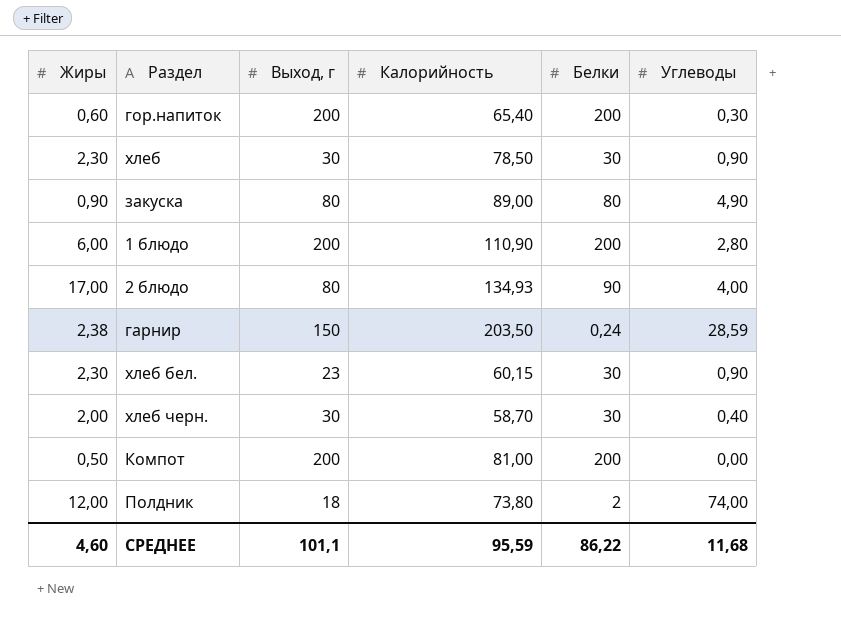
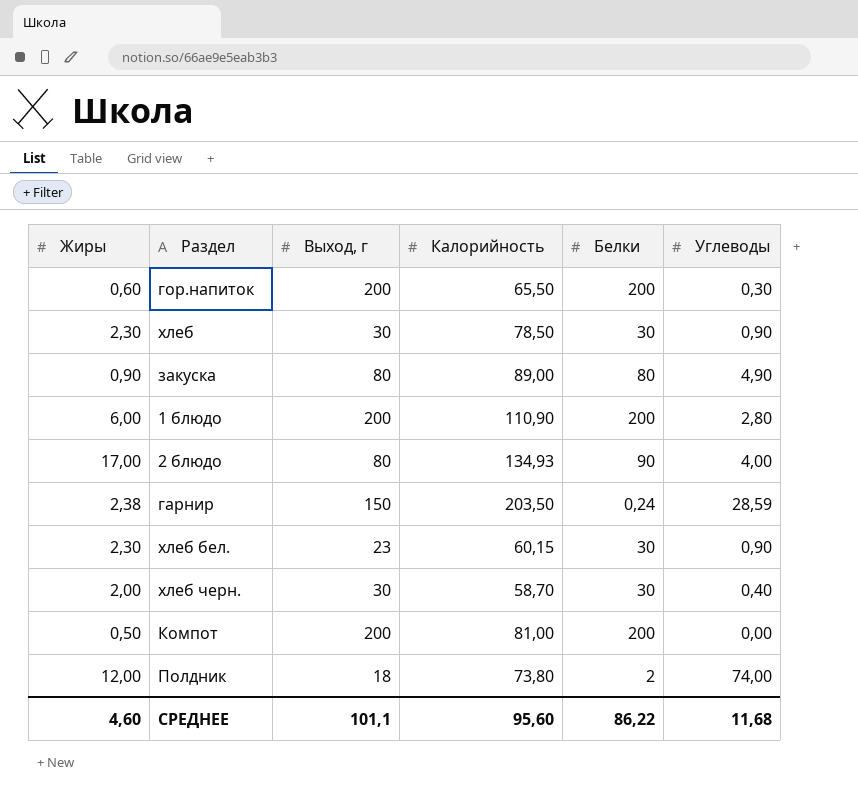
гор.напиток | Калорийность: 65,40 -> 65,50
СРЕДНЕЕ | Калорийность: 95,59 -> 95,60

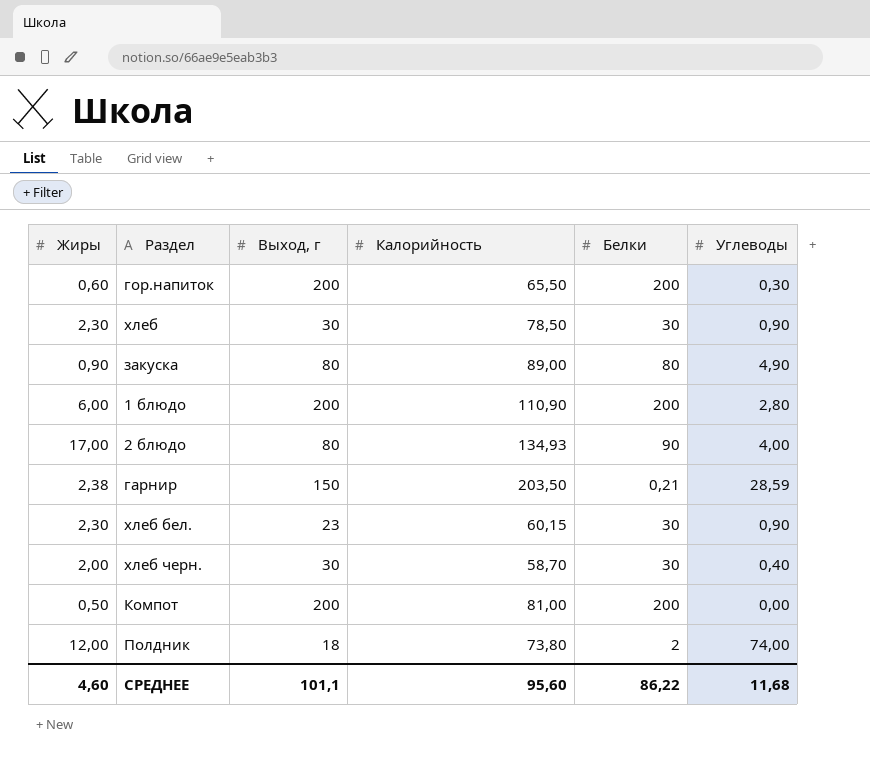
гарнир | Белки: 0,24 -> 0,21

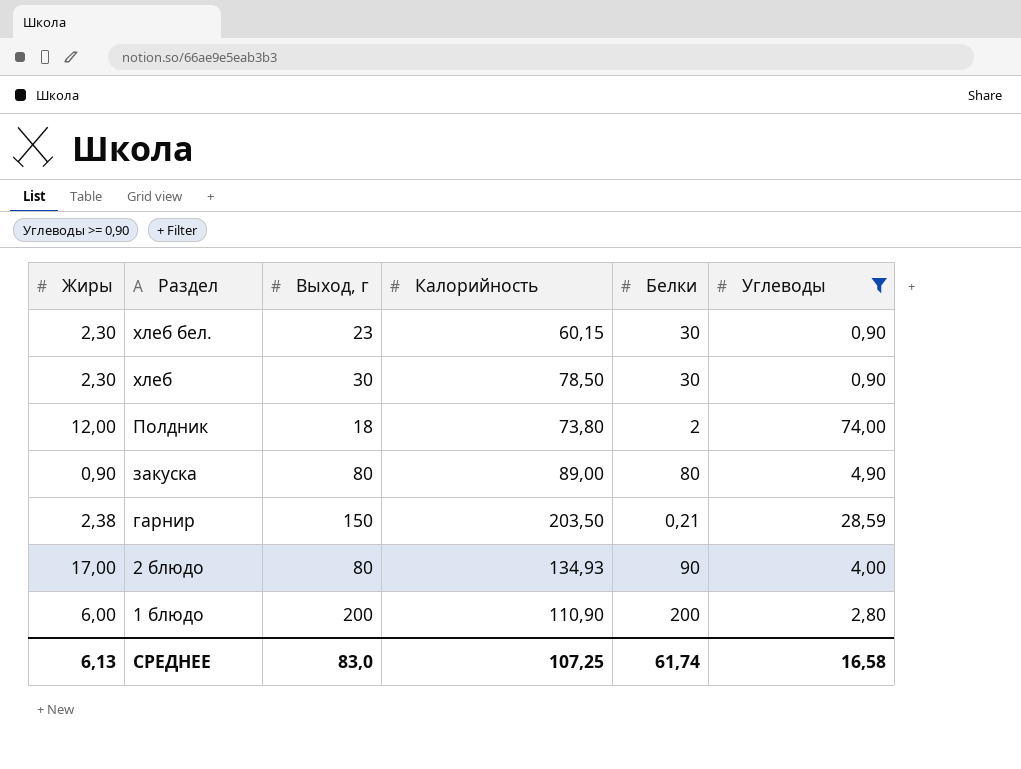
filter: none -> Углеводы >= 0,90
row order: none -> Раздел descending
СРЕДНЕЕ | Жиры: 4,60 -> 6,13
СРЕДНЕЕ | Выход, г: 101,1 -> 83,0
СРЕДНЕЕ | Калорийность: 95,60 -> 107,25
СРЕДНЕЕ | Белки: 86,22 -> 61,74
СРЕДНЕЕ | Углеводы: 11,68 -> 16,58

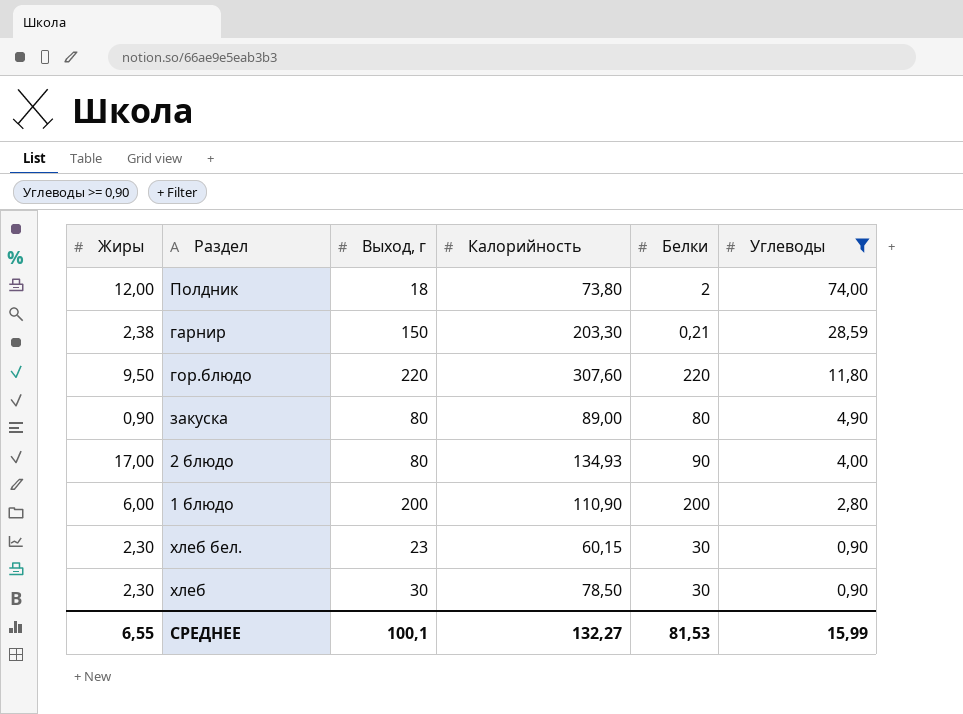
row order: Раздел descending -> Углеводы descending
гарнир | Калорийность: 203,50 -> 203,30
row гор.блюдо: none -> 9,50 | 220 | 307,60 | 220 | 11,80
СРЕДНЕЕ | Жиры: 6,13 -> 6,55
СРЕДНЕЕ | Выход, г: 83,0 -> 100,1
СРЕДНЕЕ | Калорийность: 107,25 -> 132,27
СРЕДНЕЕ | Белки: 61,74 -> 81,53
СРЕДНЕЕ | Углеводы: 16,58 -> 15,99

